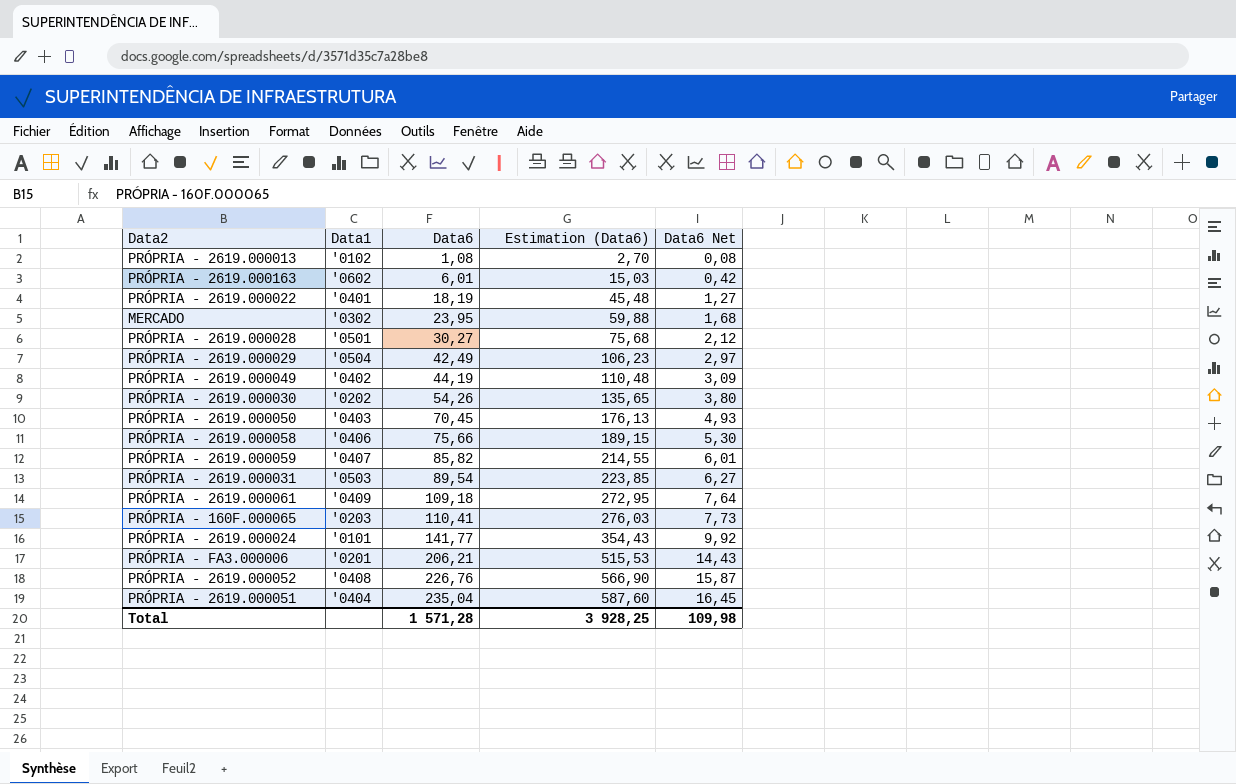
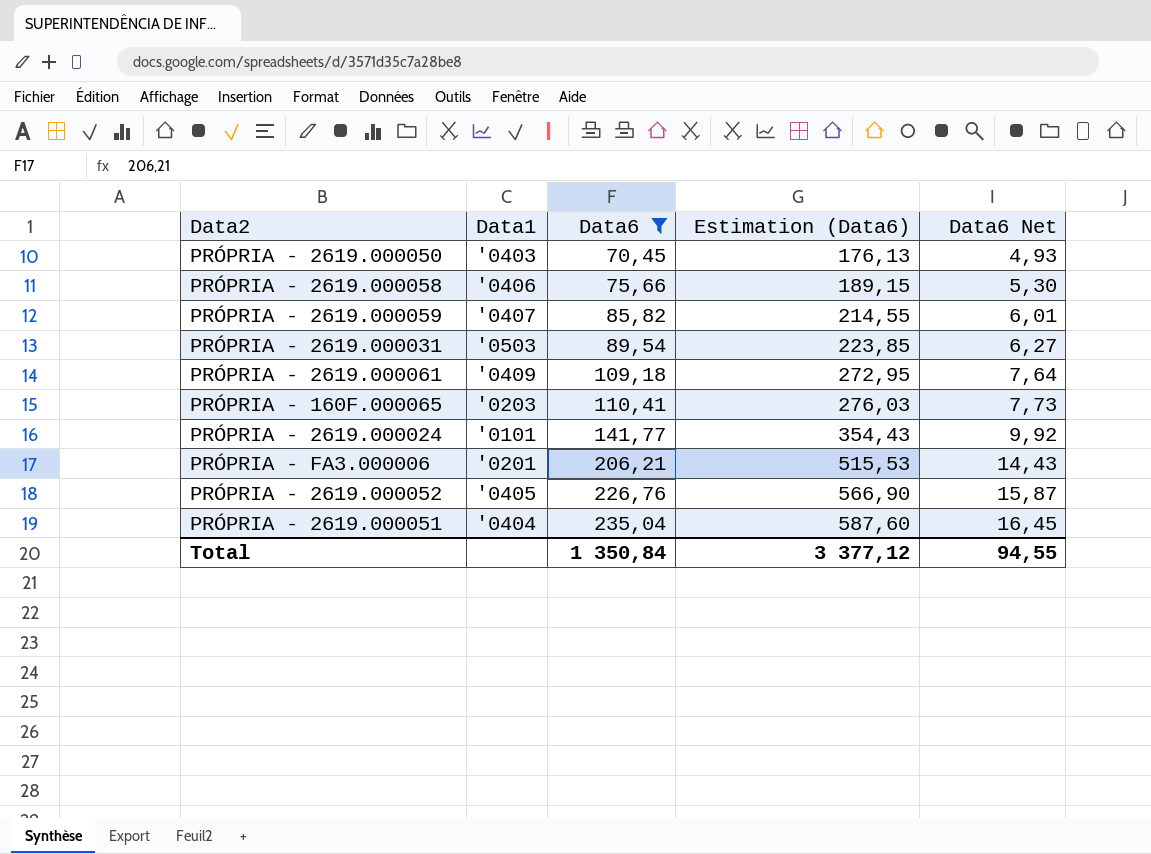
filter: none -> Data6 >= 70,45
PRÓPRIA - 2619.000052 | Data1: '0408 -> '0405
Total | Data6: 1 571,28 -> 1 350,84
Total | Estimation (Data6): 3 928,25 -> 3 377,12
Total | Data6 Net: 109,98 -> 94,55

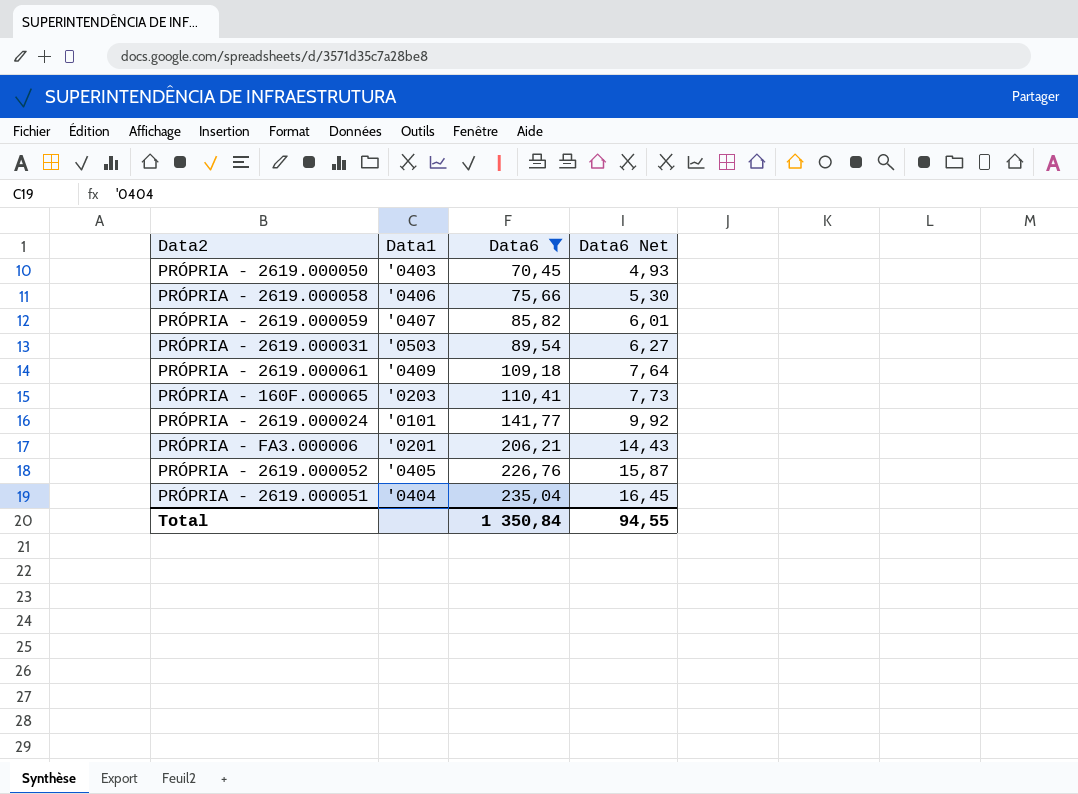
column Estimation (Data6) | formula: [Data6] * 2,5 -> none

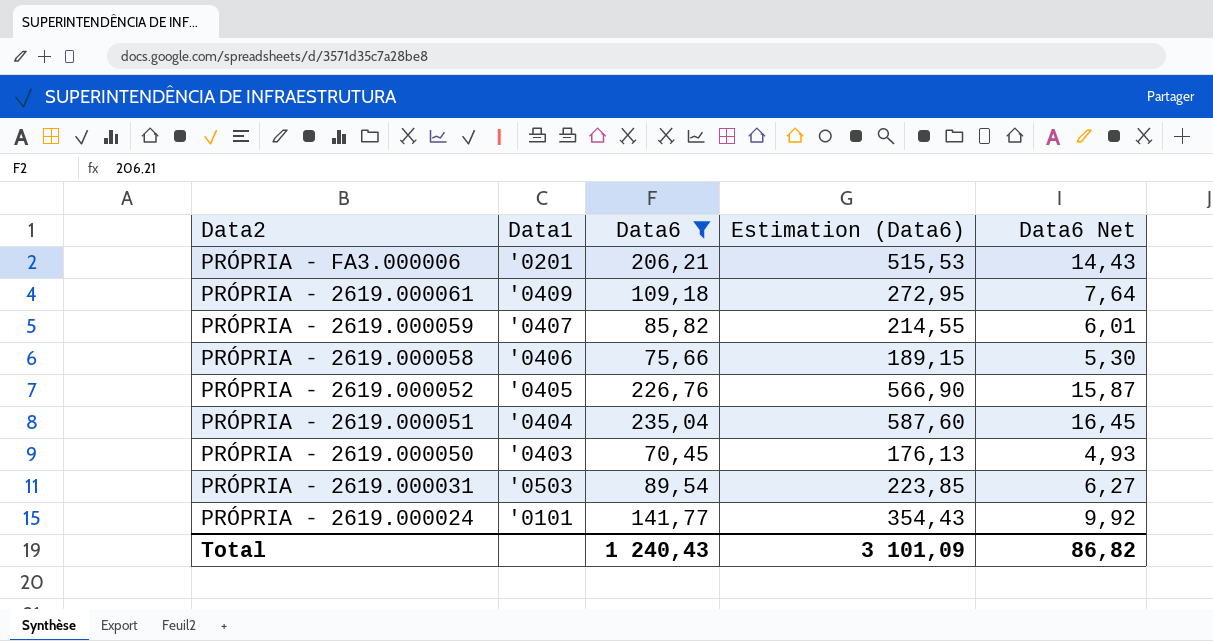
row order: Data6 ascending -> Data2 descending
column Estimation (Data6) | formula: none -> [Data6] * 2,5
row PRÓPRIA - 160F.000065: '0203 | 110,41 | 7,73 -> none
Total | Data6: 1 350,84 -> 1 240,43
Total | Data6 Net: 94,55 -> 86,82

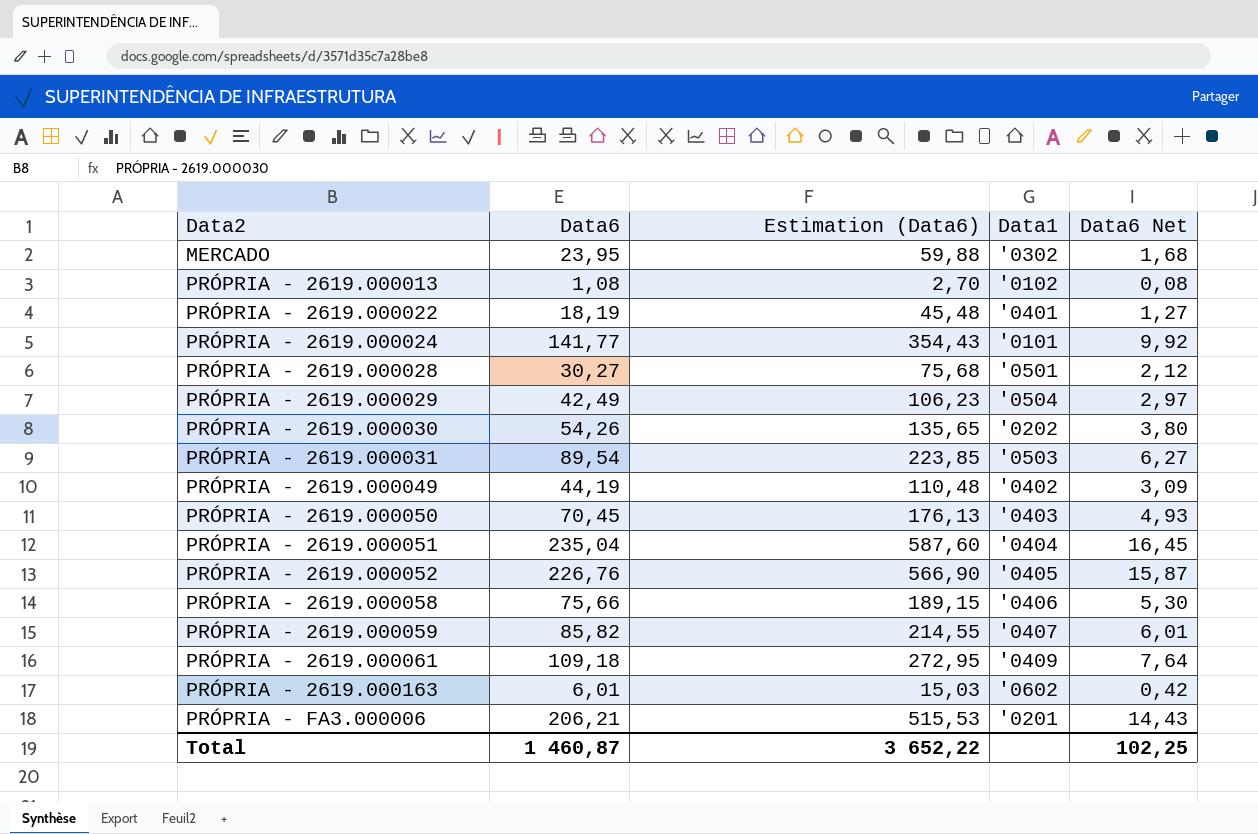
filter: Data6 >= 70,45 -> none
row order: Data2 descending -> Data2 ascending
column Data1 | position: 2 -> 4
Total | Data6: 1 240,43 -> 1 460,87
Total | Estimation (Data6): 3 101,09 -> 3 652,22
Total | Data6 Net: 86,82 -> 102,25

